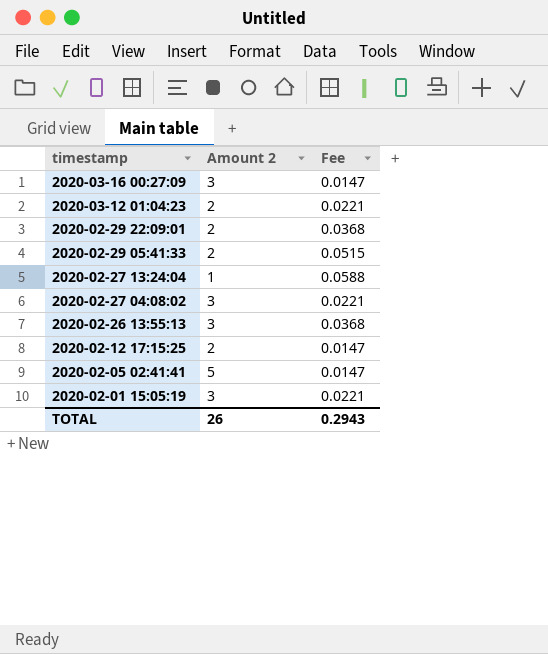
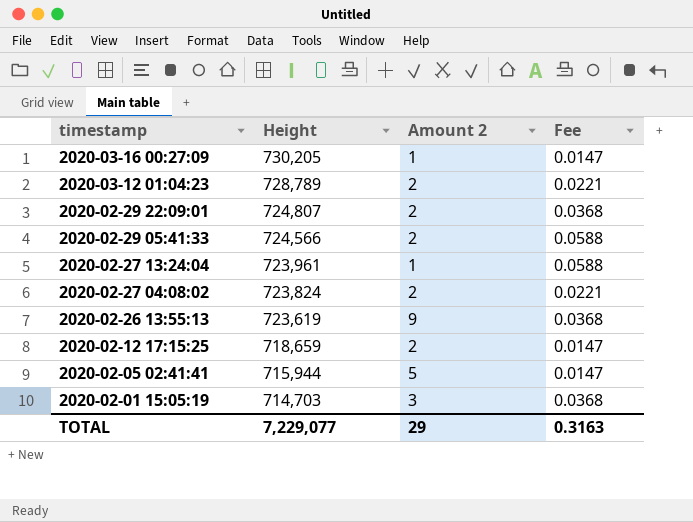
column Height | position: none -> 2
2020-03-16 00:27:09 | Amount 2: 3 -> 1
2020-02-29 05:41:33 | Fee: 0.0515 -> 0.0588
2020-02-27 04:08:02 | Amount 2: 3 -> 2
2020-02-26 13:55:13 | Amount 2: 3 -> 9
2020-02-01 15:05:19 | Fee: 0.0221 -> 0.0368
TOTAL | Amount 2: 26 -> 29
TOTAL | Fee: 0.2943 -> 0.3163

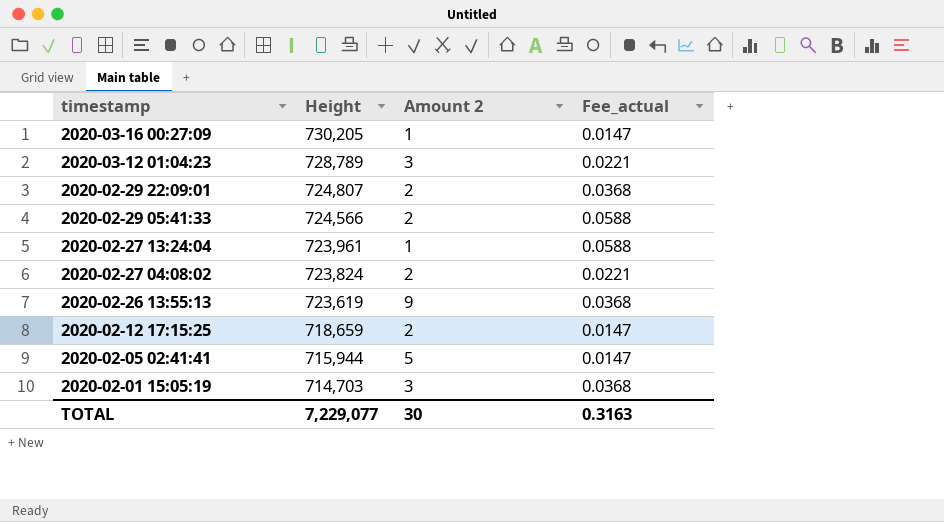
column name: Fee -> Fee_actual
2020-03-12 01:04:23 | Amount 2: 2 -> 3
TOTAL | Amount 2: 29 -> 30

